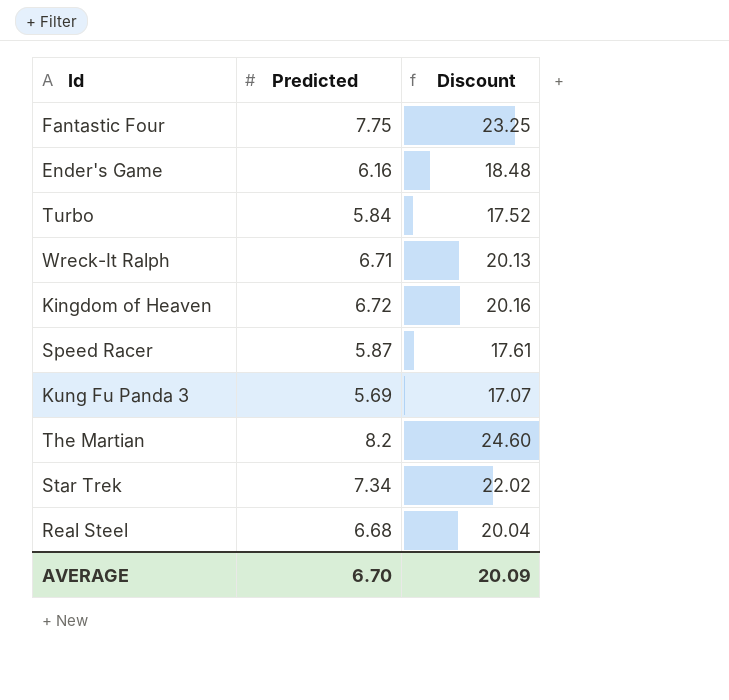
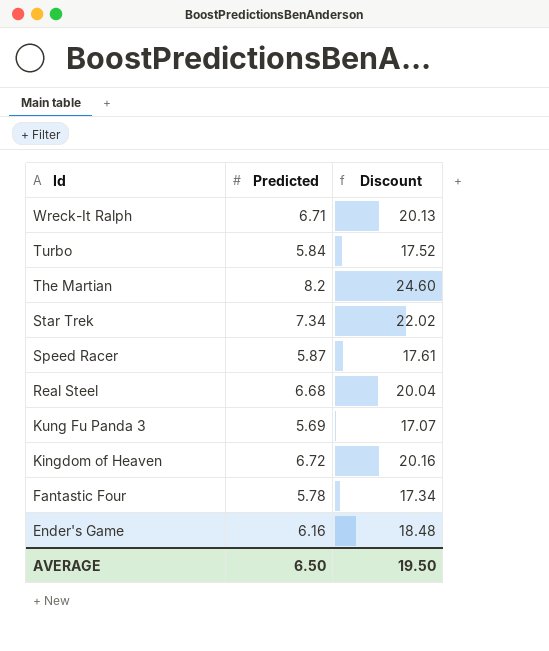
row order: none -> Id descending
Fantastic Four | Predicted: 7.75 -> 5.78
Fantastic Four | Discount: 23.25 -> 17.34
AVERAGE | Predicted: 6.70 -> 6.50
AVERAGE | Discount: 20.09 -> 19.50

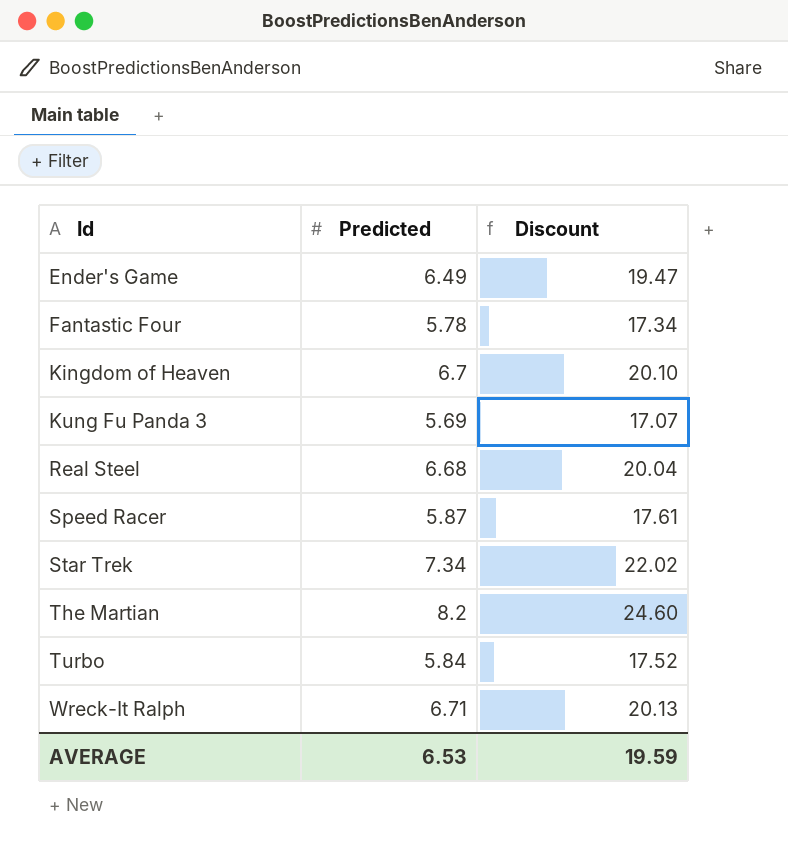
row order: Id descending -> Id ascending
Ender's Game | Predicted: 6.16 -> 6.49
Ender's Game | Discount: 18.48 -> 19.47
Kingdom of Heaven | Predicted: 6.72 -> 6.7
Kingdom of Heaven | Discount: 20.16 -> 20.10
AVERAGE | Predicted: 6.50 -> 6.53
AVERAGE | Discount: 19.50 -> 19.59

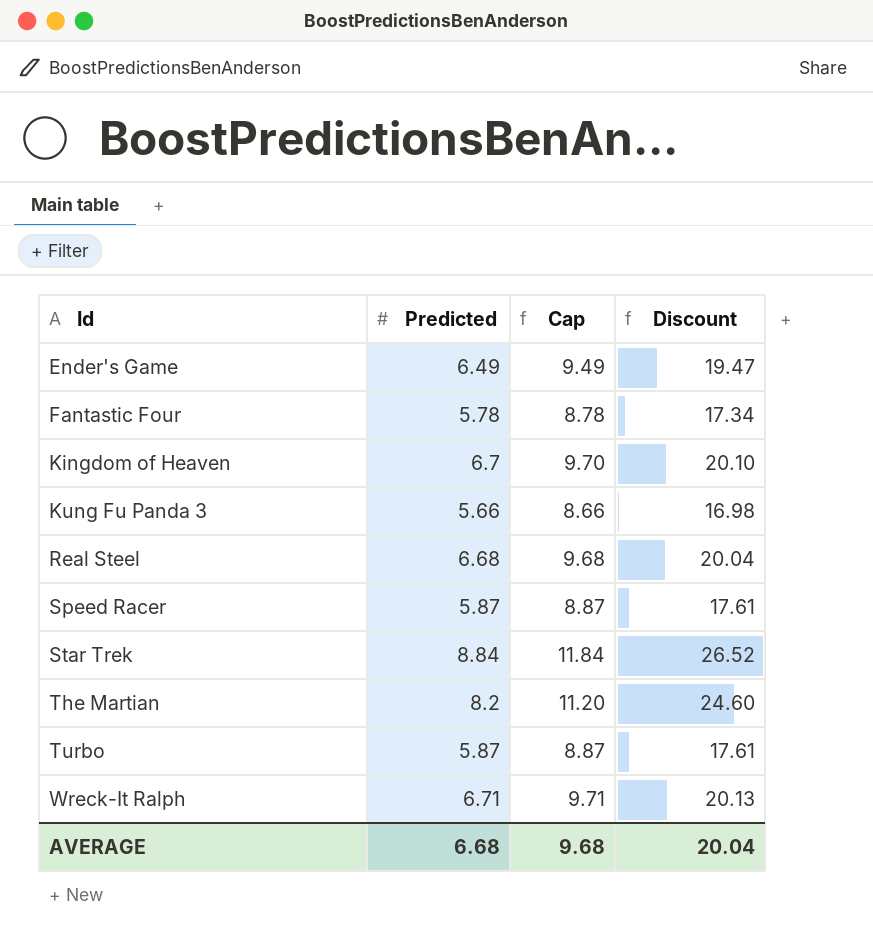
column Cap | formula: none -> [Predicted] + 3
Kung Fu Panda 3 | Predicted: 5.69 -> 5.66
Kung Fu Panda 3 | Discount: 17.07 -> 16.98
Star Trek | Predicted: 7.34 -> 8.84
Star Trek | Discount: 22.02 -> 26.52
Turbo | Predicted: 5.84 -> 5.87
Turbo | Discount: 17.52 -> 17.61
AVERAGE | Predicted: 6.53 -> 6.68
AVERAGE | Discount: 19.59 -> 20.04

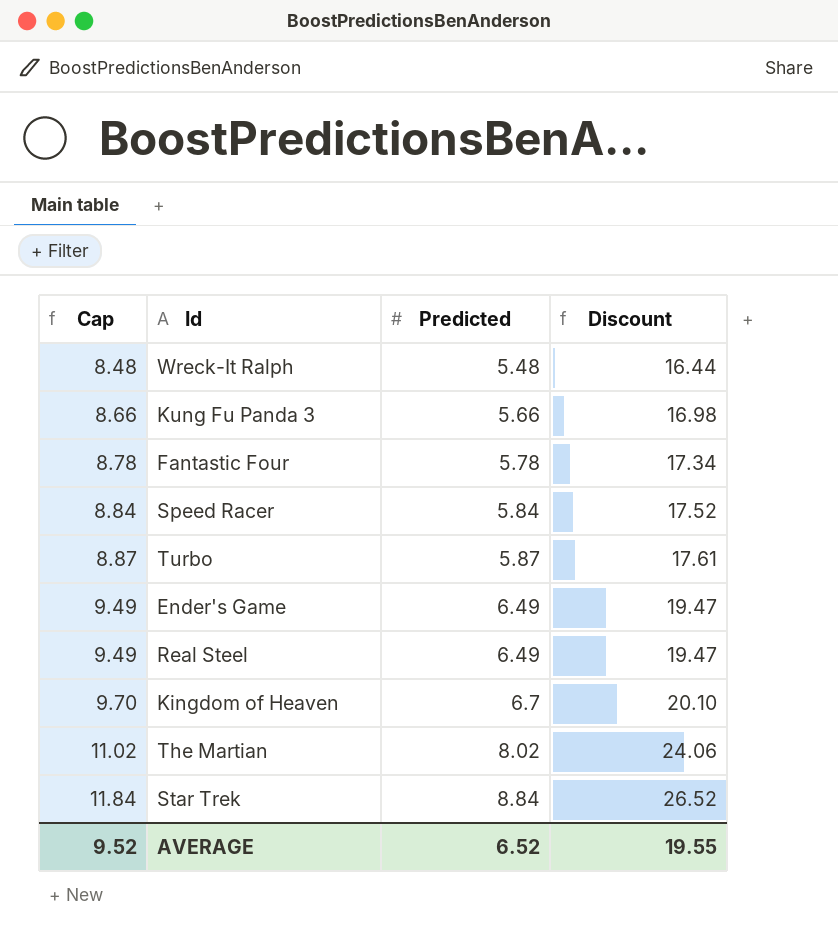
row order: Id ascending -> Cap ascending
column Cap | position: 3 -> 1
Wreck-It Ralph | Cap: 9.71 -> 8.48
Wreck-It Ralph | Predicted: 6.71 -> 5.48
Wreck-It Ralph | Discount: 20.13 -> 16.44
Speed Racer | Cap: 8.87 -> 8.84
Speed Racer | Predicted: 5.87 -> 5.84
Speed Racer | Discount: 17.61 -> 17.52
Real Steel | Cap: 9.68 -> 9.49
Real Steel | Predicted: 6.68 -> 6.49
Real Steel | Discount: 20.04 -> 19.47
The Martian | Cap: 11.20 -> 11.02
The Martian | Predicted: 8.2 -> 8.02
The Martian | Discount: 24.60 -> 24.06
AVERAGE | Cap: 9.68 -> 9.52
AVERAGE | Predicted: 6.68 -> 6.52
AVERAGE | Discount: 20.04 -> 19.55

